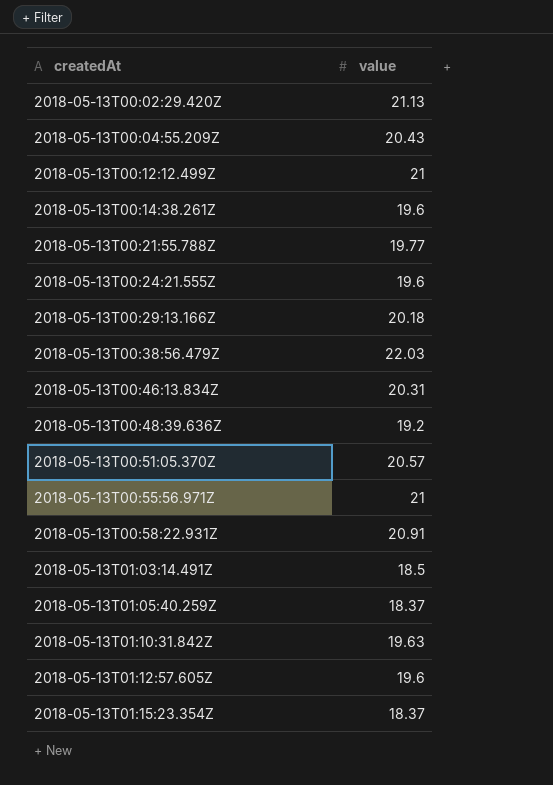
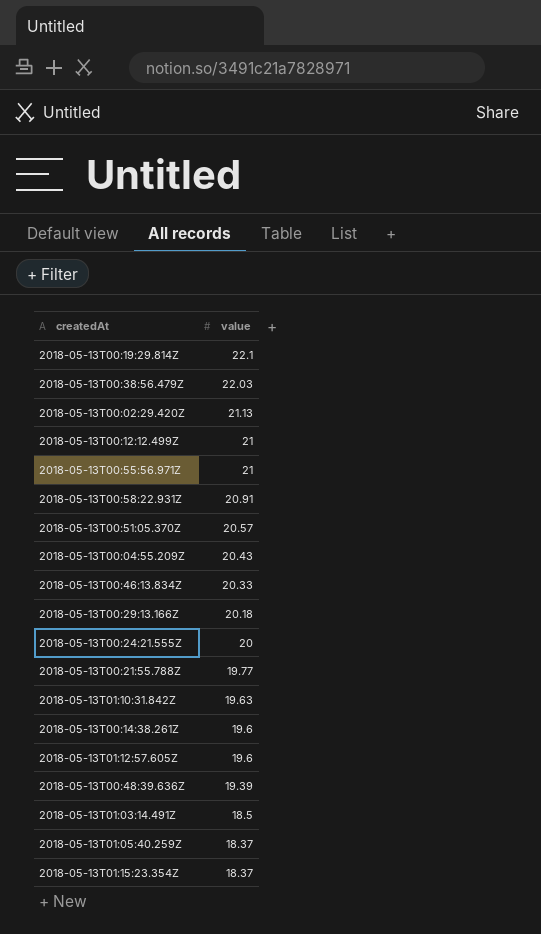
row order: createdAt ascending -> value descending
row 2018-05-13T00:19:29.814Z: none -> 22.1
2018-05-13T00:46:13.834Z | value: 20.31 -> 20.33
2018-05-13T00:24:21.555Z | value: 19.6 -> 20
2018-05-13T00:48:39.636Z | value: 19.2 -> 19.39

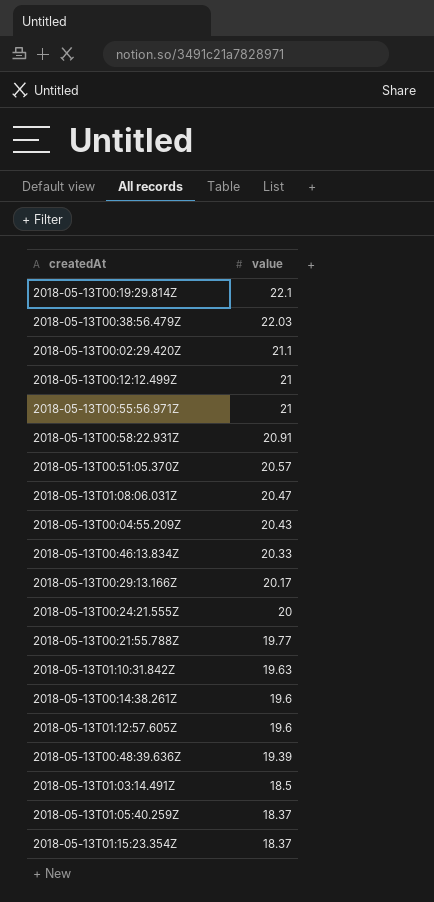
2018-05-13T00:02:29.420Z | value: 21.13 -> 21.1
row 2018-05-13T01:08:06.031Z: none -> 20.47
2018-05-13T00:29:13.166Z | value: 20.18 -> 20.17

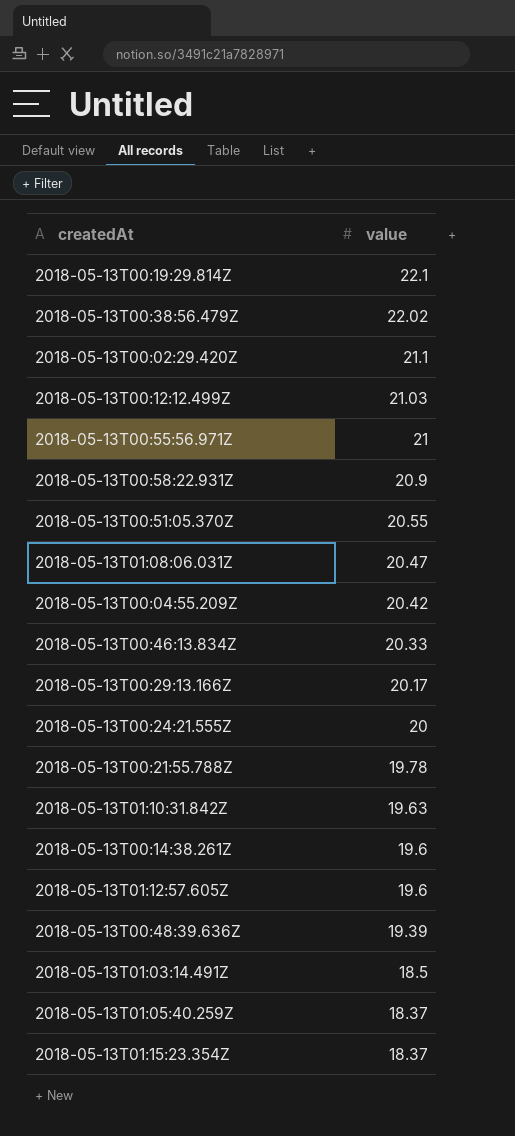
2018-05-13T00:38:56.479Z | value: 22.03 -> 22.02
2018-05-13T00:12:12.499Z | value: 21 -> 21.03
2018-05-13T00:58:22.931Z | value: 20.91 -> 20.9
2018-05-13T00:51:05.370Z | value: 20.57 -> 20.55
2018-05-13T00:04:55.209Z | value: 20.43 -> 20.42
2018-05-13T00:21:55.788Z | value: 19.77 -> 19.78

